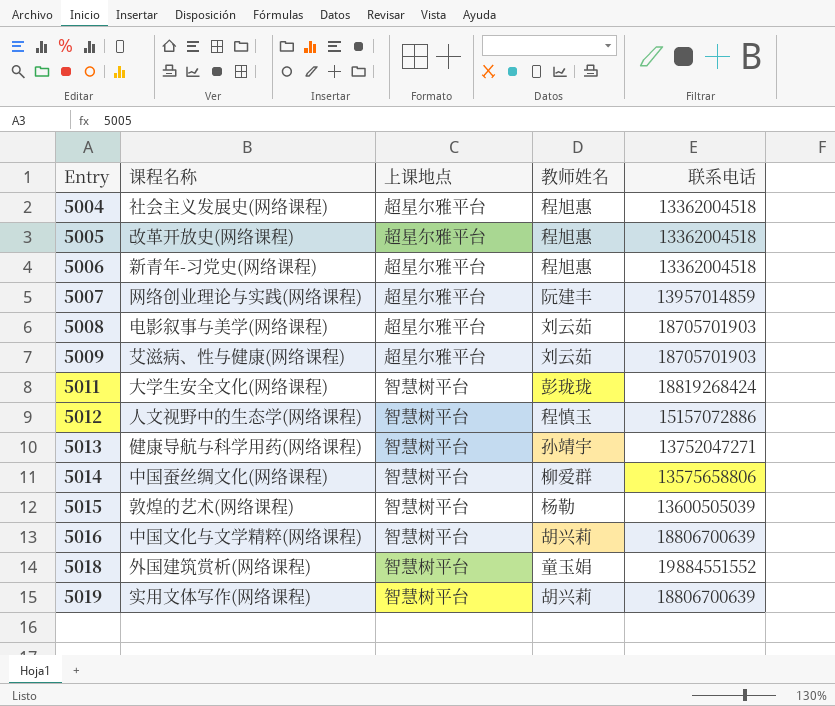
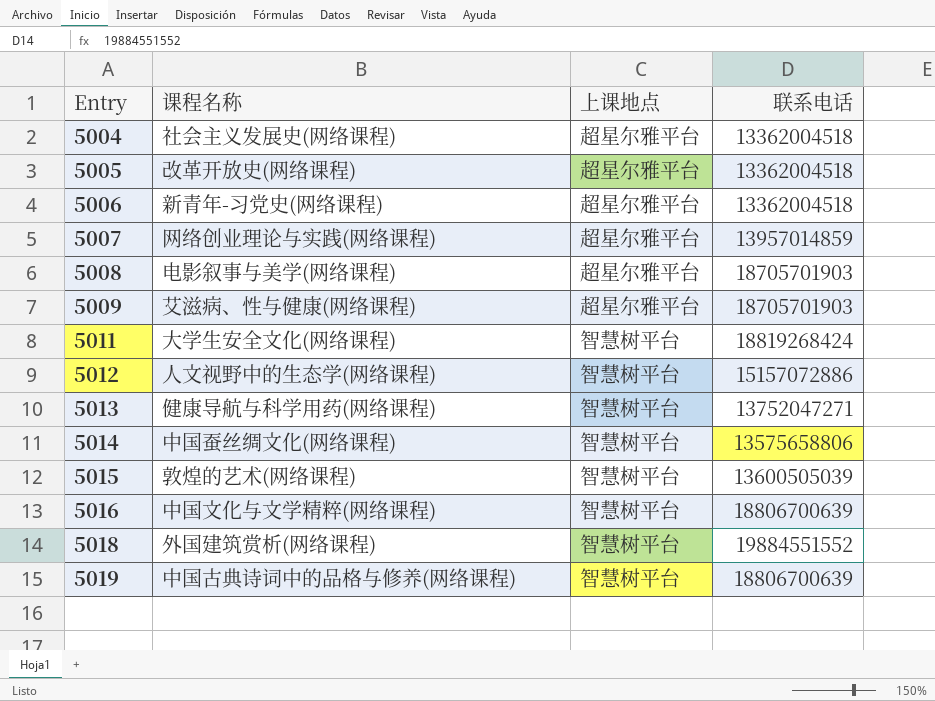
column 教师姓名 | position: 4 -> none
5019 | 课程名称: 实用文体写作(网络课程) -> 中国古典诗词中的品格与修养(网络课程)

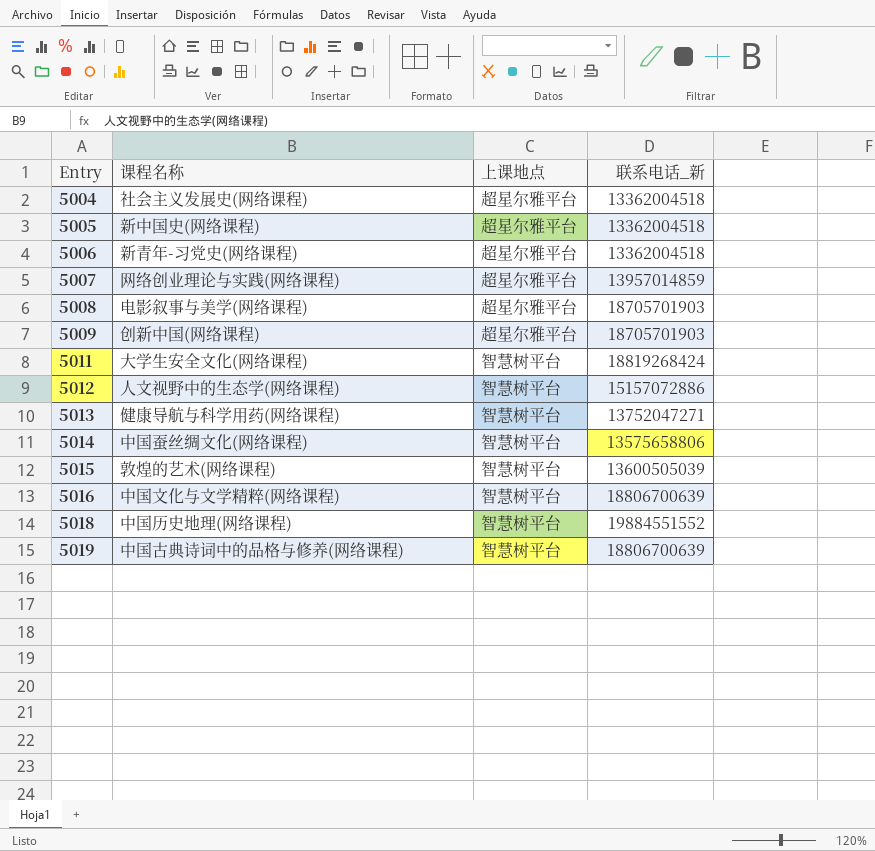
column name: 联系电话 -> 联系电话_新
5005 | 课程名称: 改革开放史(网络课程) -> 新中国史(网络课程)
5009 | 课程名称: 艾滋病、性与健康(网络课程) -> 创新中国(网络课程)
5018 | 课程名称: 外国建筑赏析(网络课程) -> 中国历史地理(网络课程)

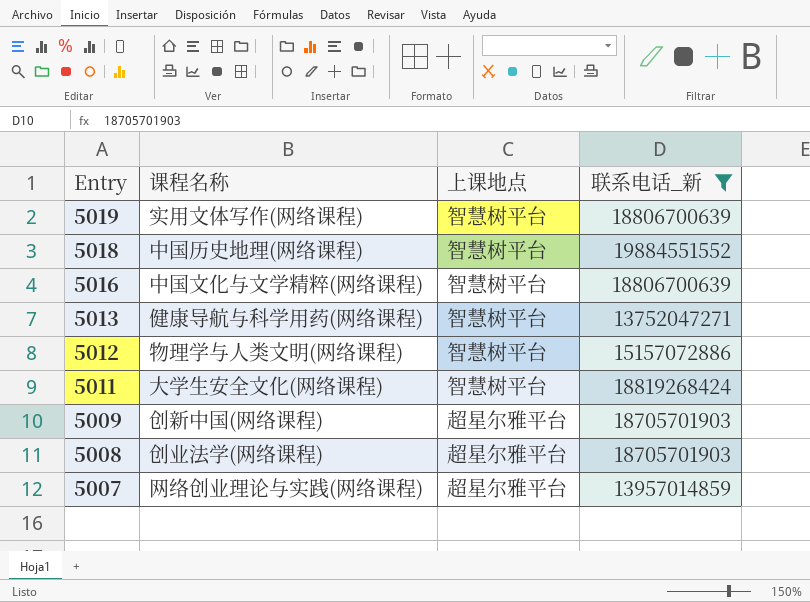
filter: none -> 联系电话_新 >= 13752047271
row order: Entry ascending -> Entry descending
5019 | 课程名称: 中国古典诗词中的品格与修养(网络课程) -> 实用文体写作(网络课程)
5012 | 课程名称: 人文视野中的生态学(网络课程) -> 物理学与人类文明(网络课程)
5008 | 课程名称: 电影叙事与美学(网络课程) -> 创业法学(网络课程)

